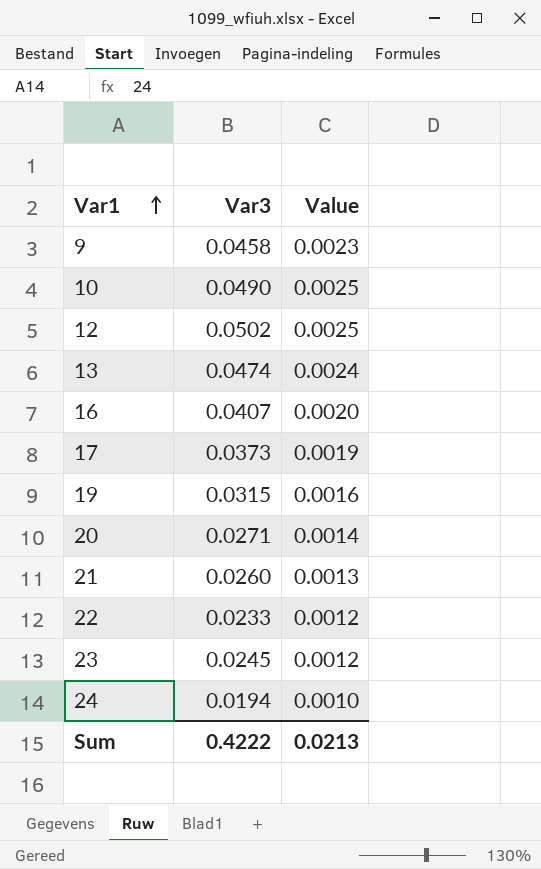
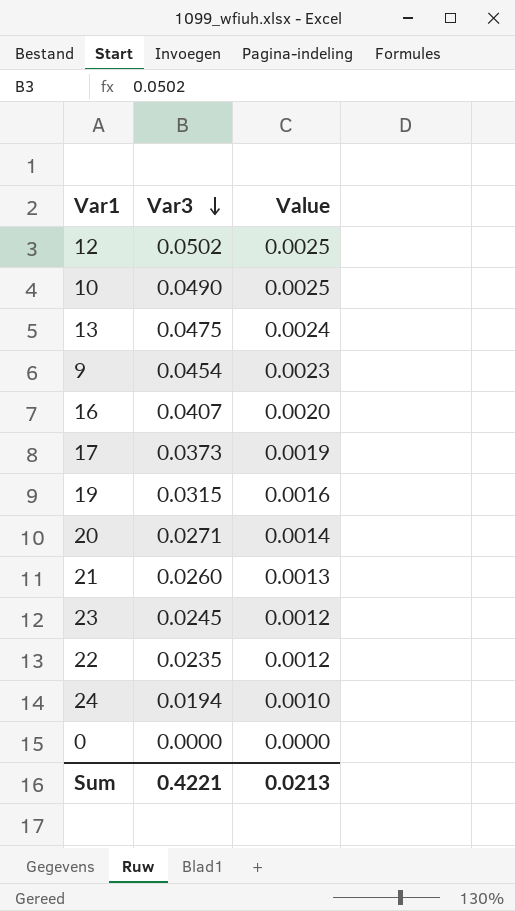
row order: Var1 ascending -> Var3 descending
13 | Var3: 0.0474 -> 0.0475
9 | Var3: 0.0458 -> 0.0454
22 | Var3: 0.0233 -> 0.0235
row 0: none -> 0.0000 | 0.0000
Sum | Var3: 0.4222 -> 0.4221

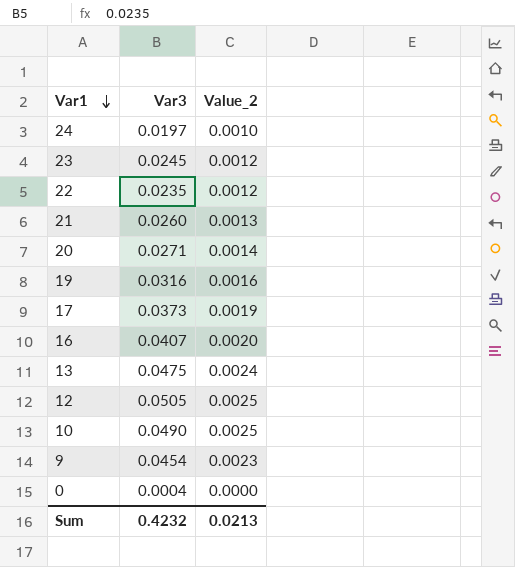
row order: Var3 descending -> Var1 descending
column name: Value -> Value_2
24 | Var3: 0.0194 -> 0.0197
19 | Var3: 0.0315 -> 0.0316
12 | Var3: 0.0502 -> 0.0505
0 | Var3: 0.0000 -> 0.0004
Sum | Var3: 0.4221 -> 0.4232

